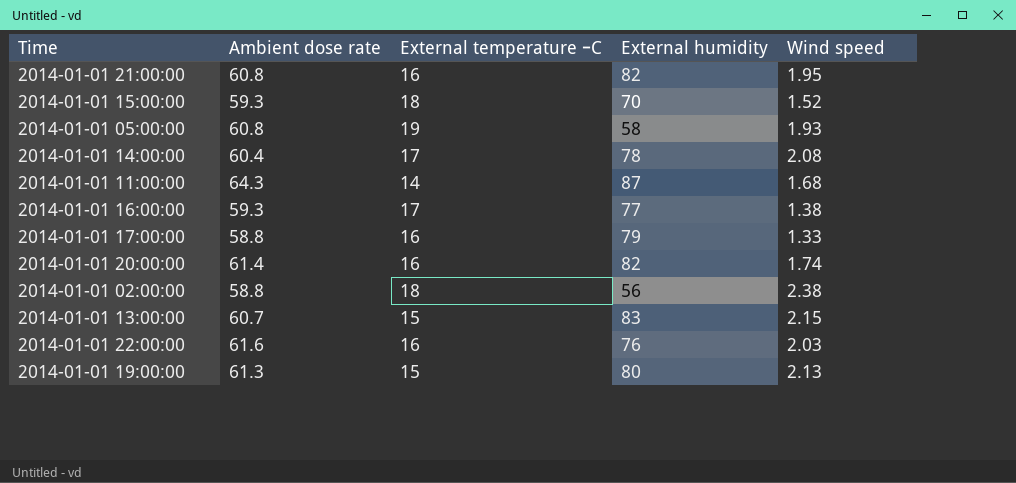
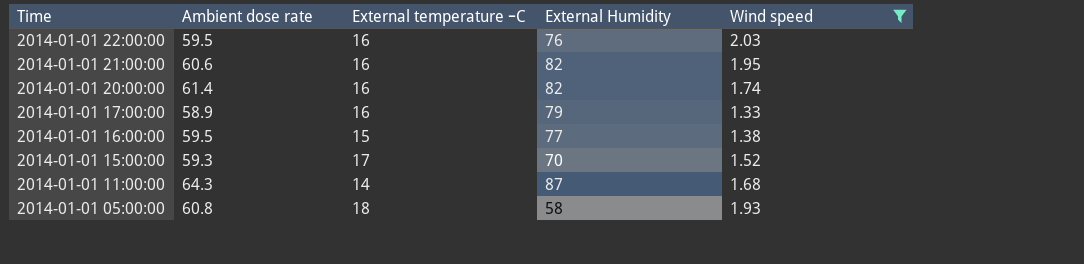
filter: none -> Wind speed <= 2.03
row order: none -> Time descending
column name: External humidity -> External Humidity
2014-01-01 22:00:00 | Ambient dose rate: 61.6 -> 59.5
2014-01-01 21:00:00 | Ambient dose rate: 60.8 -> 60.6
2014-01-01 17:00:00 | Ambient dose rate: 58.8 -> 58.9
2014-01-01 16:00:00 | Ambient dose rate: 59.3 -> 59.5
2014-01-01 16:00:00 | External temperature ｰC: 17 -> 15
2014-01-01 15:00:00 | External temperature ｰC: 18 -> 17
2014-01-01 05:00:00 | External temperature ｰC: 19 -> 18

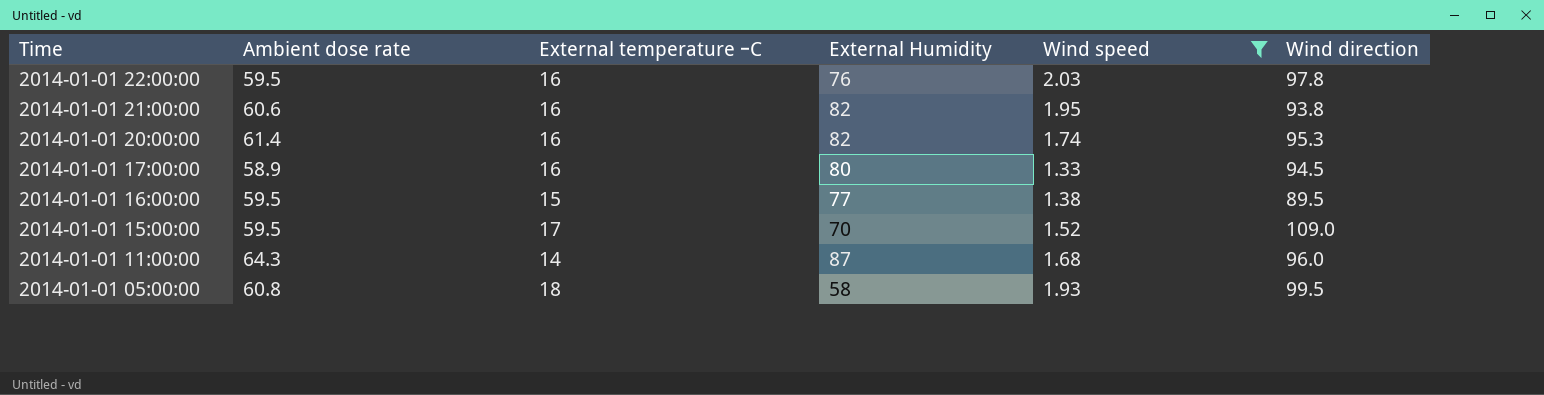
column Wind direction | position: none -> 6
2014-01-01 17:00:00 | External Humidity: 79 -> 80
2014-01-01 15:00:00 | Ambient dose rate: 59.3 -> 59.5

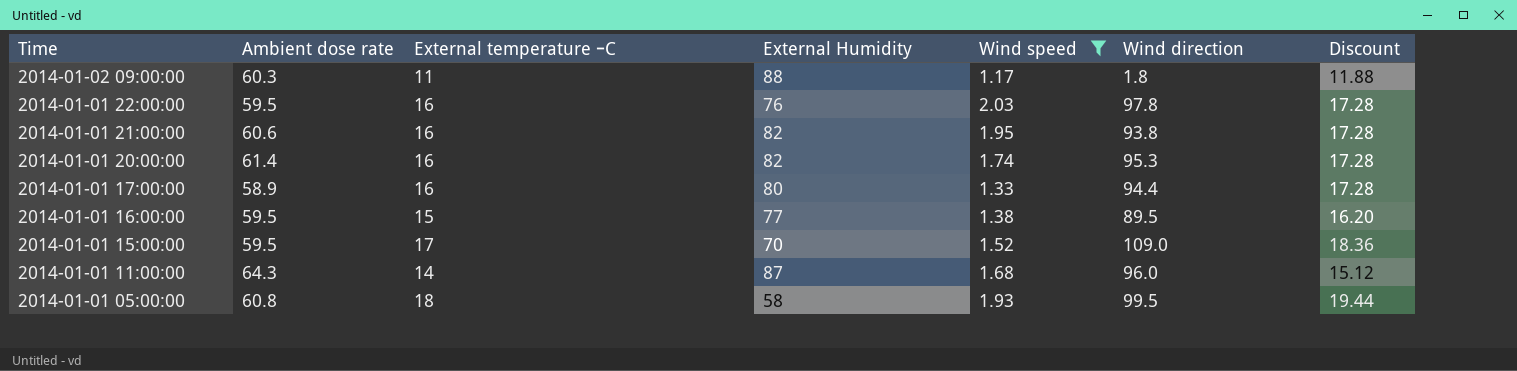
column Discount | formula: none -> [External temperature ｰC] * 1.08
row 2014-01-02 09:00:00: none -> 60.3 | 11 | 88 | 1.17 | 1.8 | 11.88
2014-01-01 17:00:00 | Wind direction: 94.5 -> 94.4

